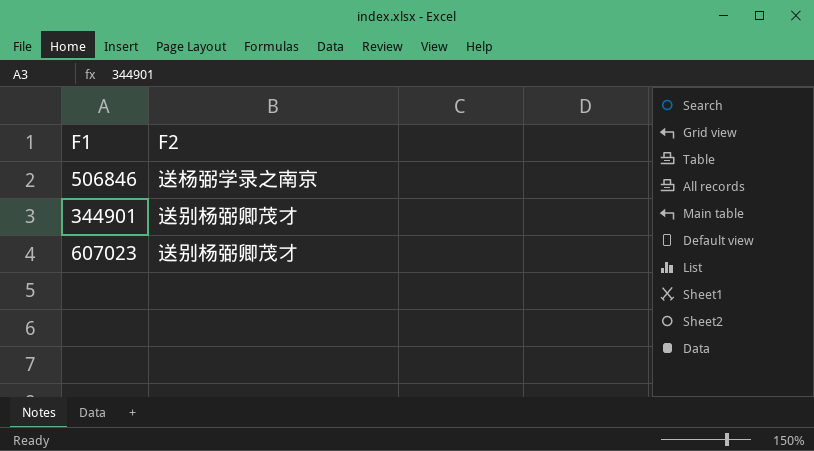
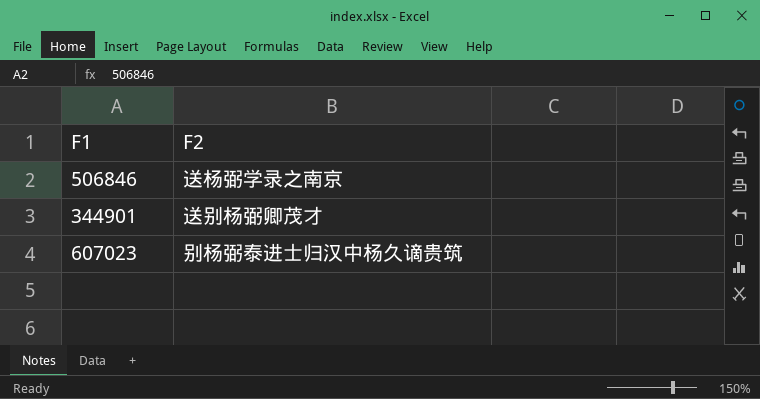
607023 | F2: 送别杨弼卿茂才 -> 别杨弼泰进士归汉中杨久谪贵筑

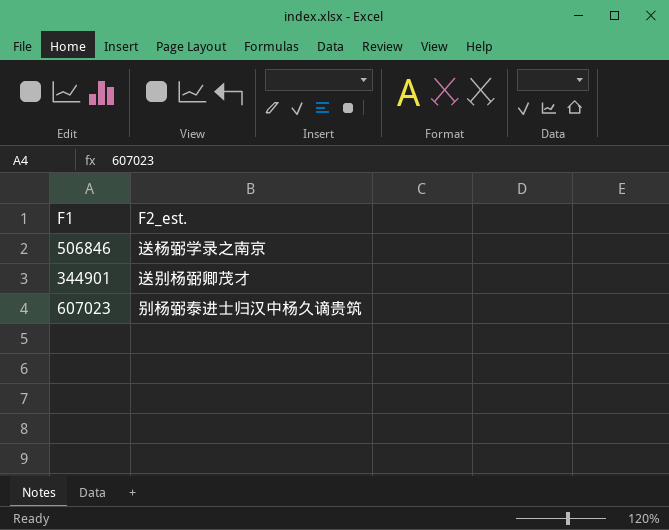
column name: F2 -> F2_est.

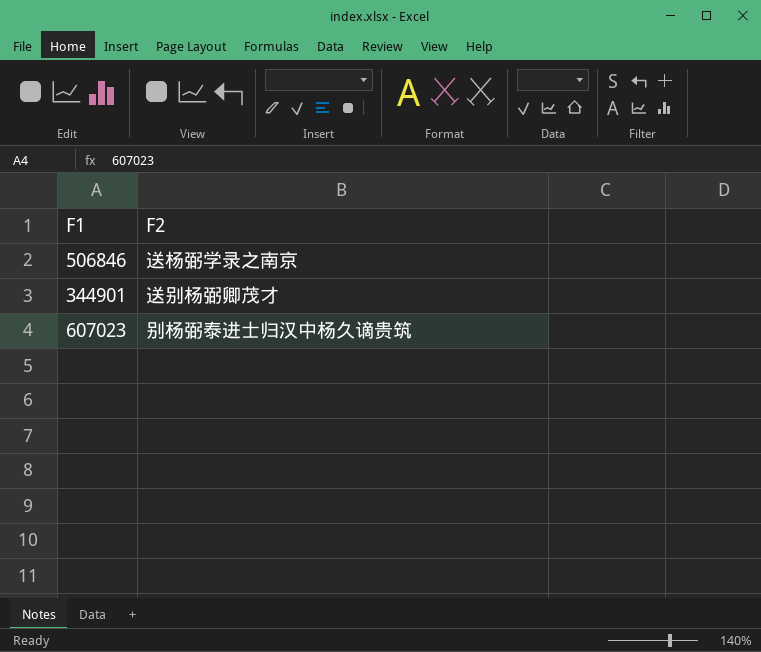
column name: F2_est. -> F2

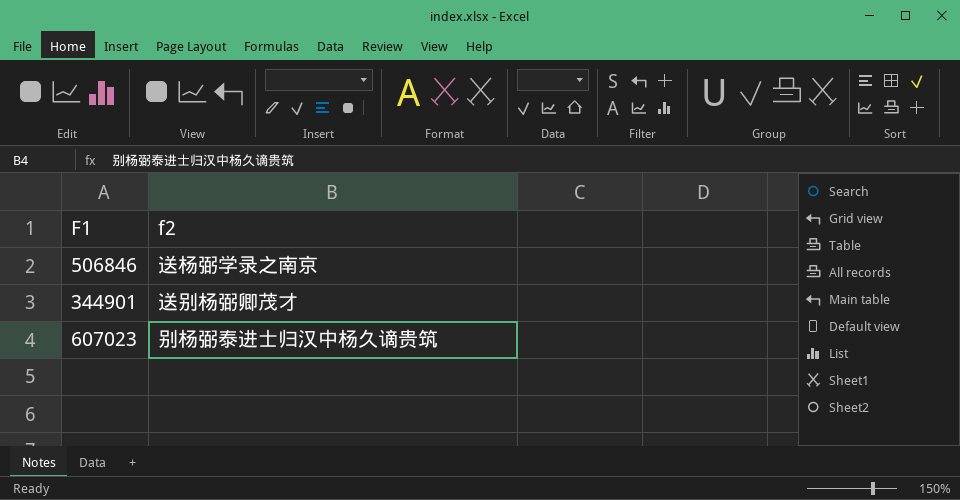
column name: F2 -> f2

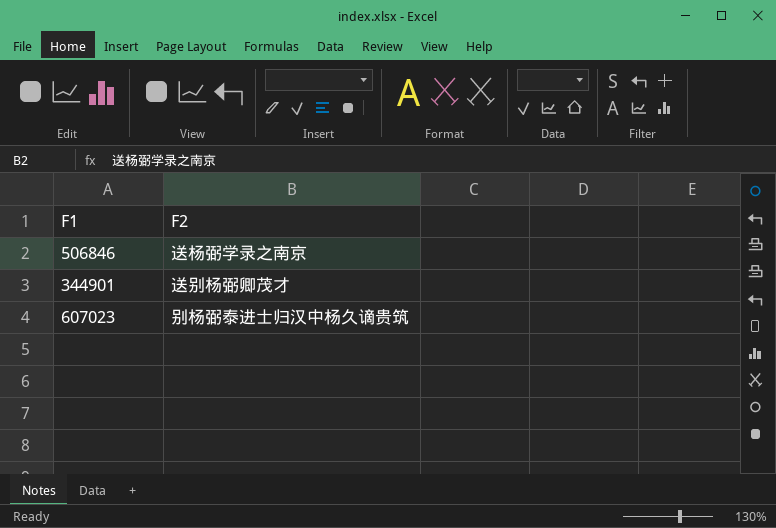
column name: f2 -> F2

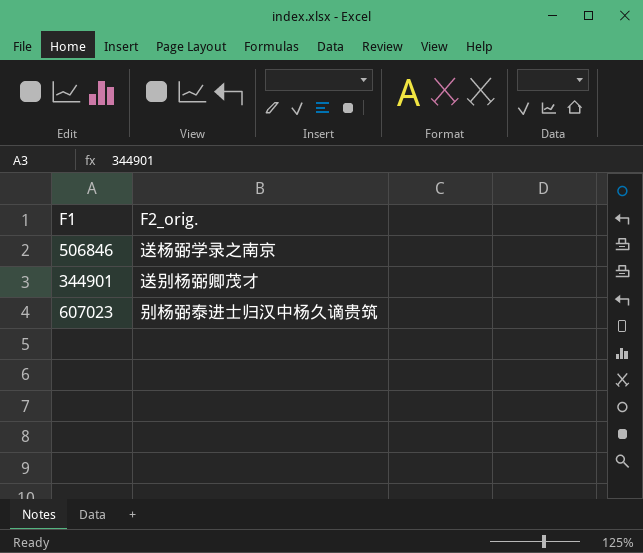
column name: F2 -> F2_orig.

